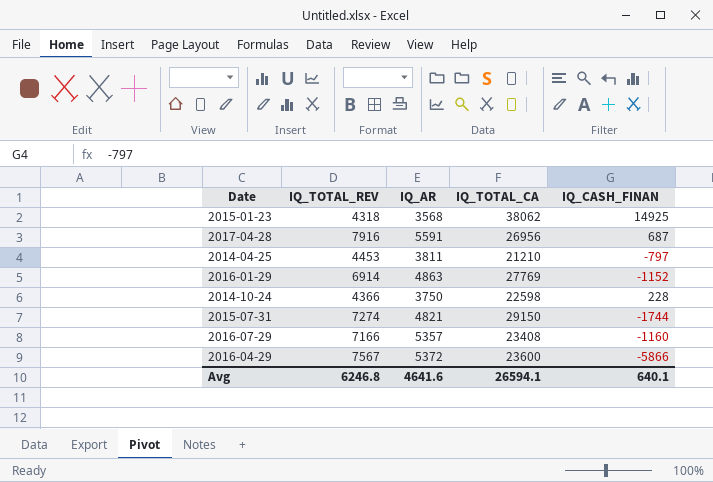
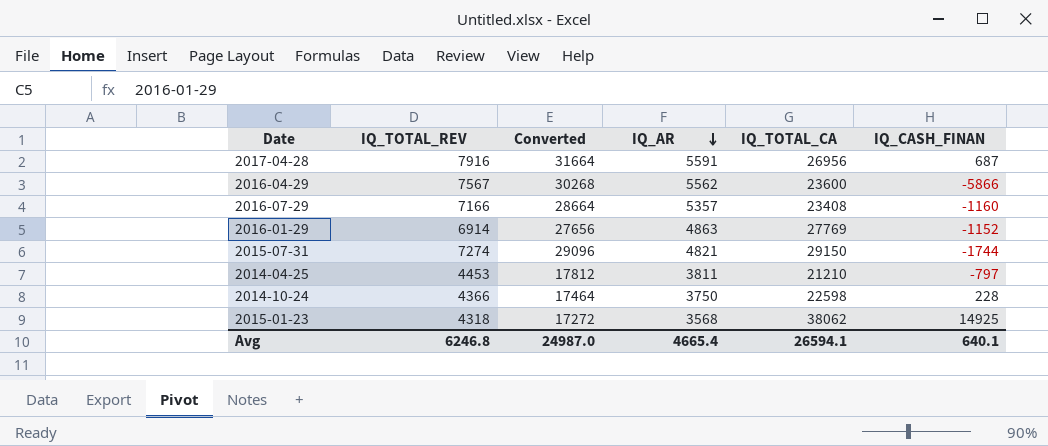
row order: none -> IQ_AR descending
column Converted | formula: none -> [IQ_TOTAL_REV] * 4
2016-04-29 | IQ_AR: 5372 -> 5562
Avg | IQ_AR: 4641.6 -> 4665.4

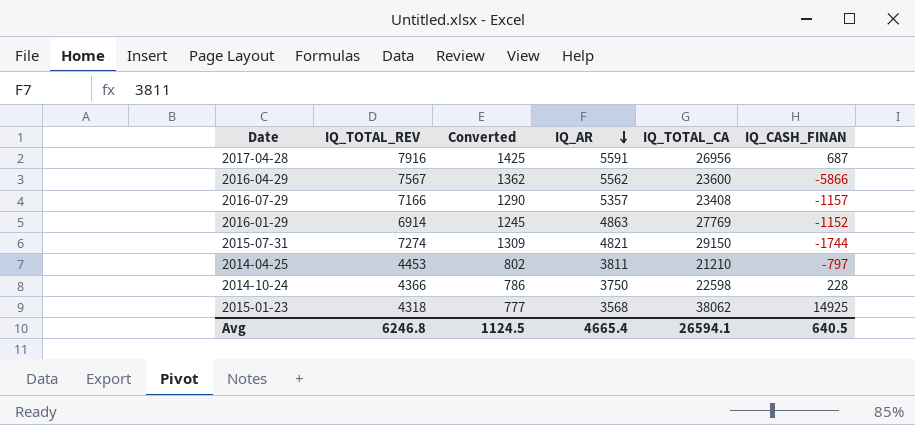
column Converted | formula: [IQ_TOTAL_REV] * 4 -> [IQ_TOTAL_REV] * 0.18
2016-07-29 | IQ_CASH_FINAN: -1160 -> -1157
Avg | Converted: 24987.0 -> 1124.5
Avg | IQ_CASH_FINAN: 640.1 -> 640.5

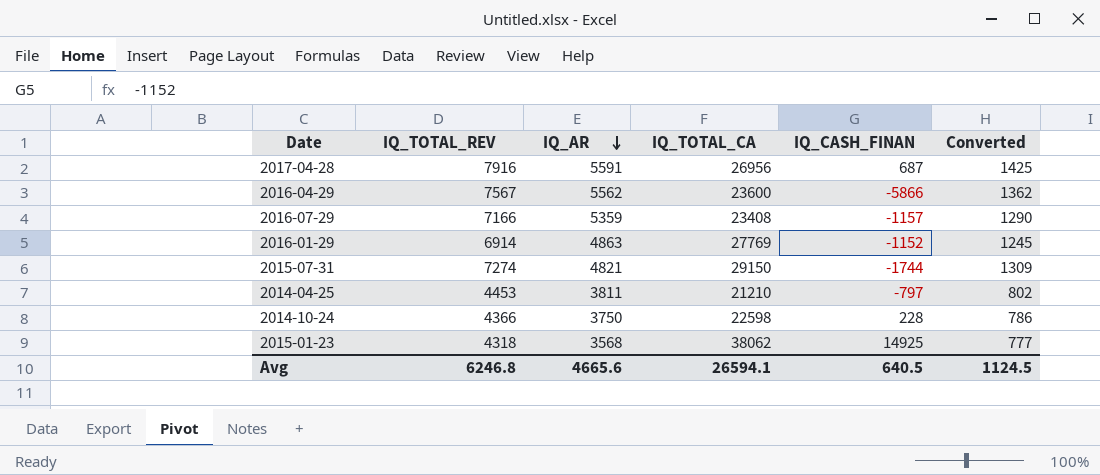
column Converted | position: 3 -> 6
2016-07-29 | IQ_AR: 5357 -> 5359
Avg | IQ_AR: 4665.4 -> 4665.6

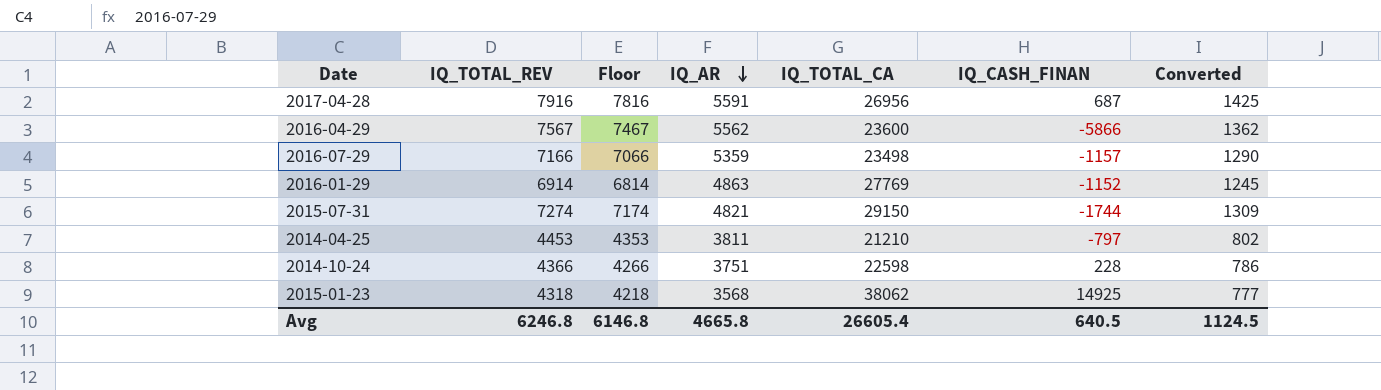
column Floor | formula: none -> [IQ_TOTAL_REV] - 100
2016-07-29 | IQ_TOTAL_CA: 23408 -> 23498
2014-10-24 | IQ_AR: 3750 -> 3751
Avg | IQ_AR: 4665.6 -> 4665.8
Avg | IQ_TOTAL_CA: 26594.1 -> 26605.4

